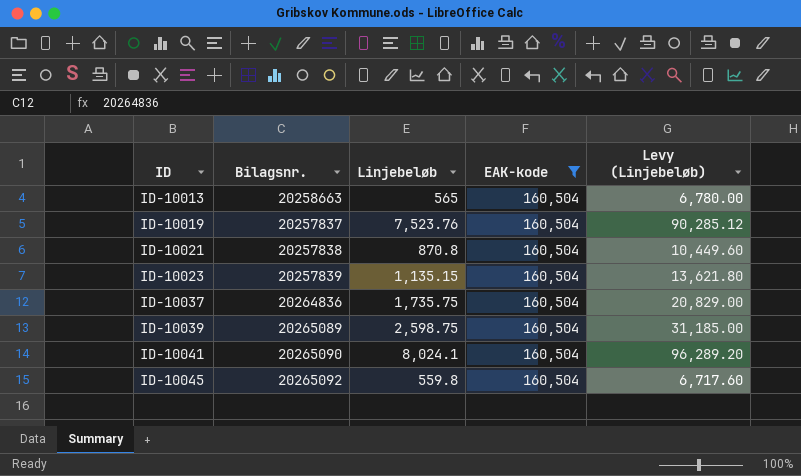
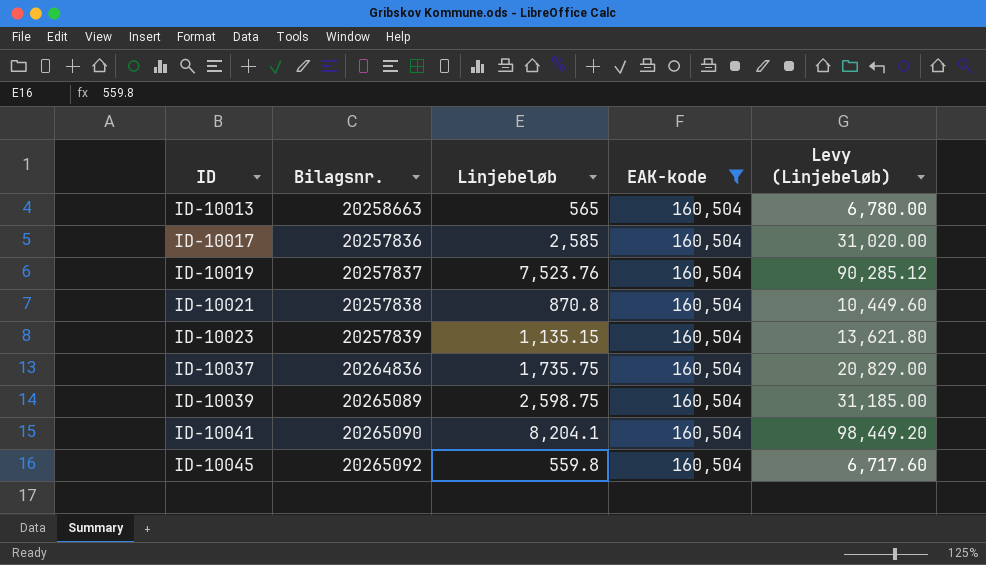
row ID-10017: none -> 20257836 | 2,585 | 160,504 | 31,020.00
ID-10041 | Linjebeløb: 8,024.1 -> 8,204.1
ID-10041 | Levy (Linjebeløb): 96,289.20 -> 98,449.20

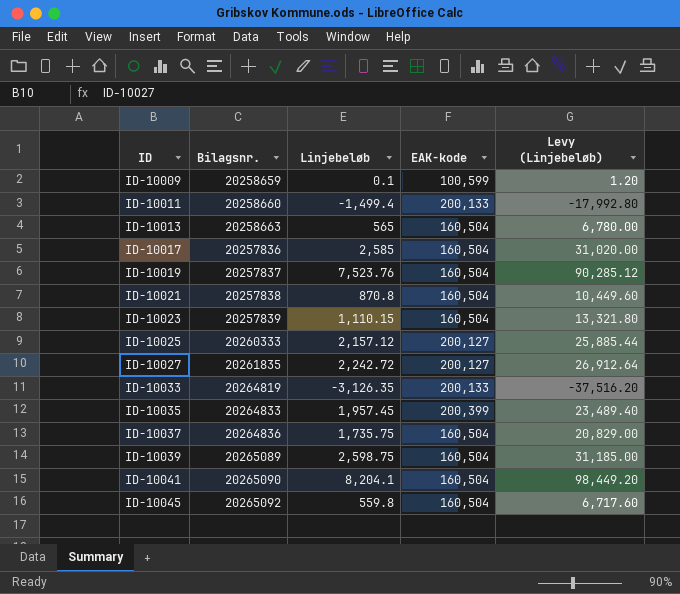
filter: EAK-kode = 160,504 -> none
ID-10023 | Linjebeløb: 1,135.15 -> 1,110.15
ID-10023 | Levy (Linjebeløb): 13,621.80 -> 13,321.80

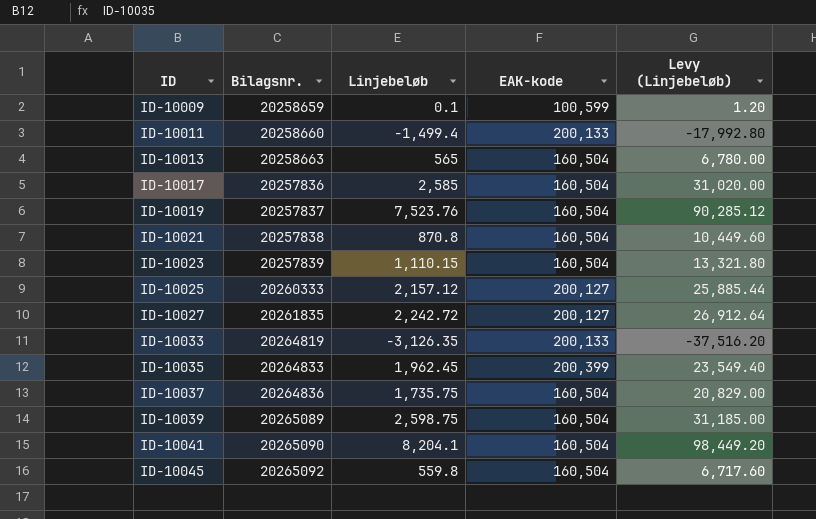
ID-10035 | Linjebeløb: 1,957.45 -> 1,962.45
ID-10035 | Levy (Linjebeløb): 23,489.40 -> 23,549.40

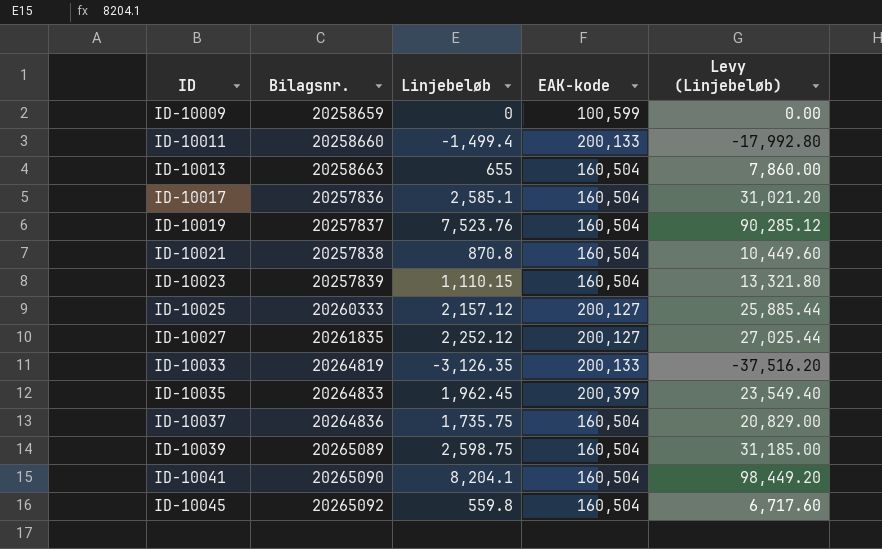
ID-10009 | Linjebeløb: 0.1 -> 0
ID-10009 | Levy (Linjebeløb): 1.20 -> 0.00
ID-10013 | Linjebeløb: 565 -> 655
ID-10013 | Levy (Linjebeløb): 6,780.00 -> 7,860.00
ID-10017 | Linjebeløb: 2,585 -> 2,585.1
ID-10017 | Levy (Linjebeløb): 31,020.00 -> 31,021.20
ID-10027 | Linjebeløb: 2,242.72 -> 2,252.12
ID-10027 | Levy (Linjebeløb): 26,912.64 -> 27,025.44

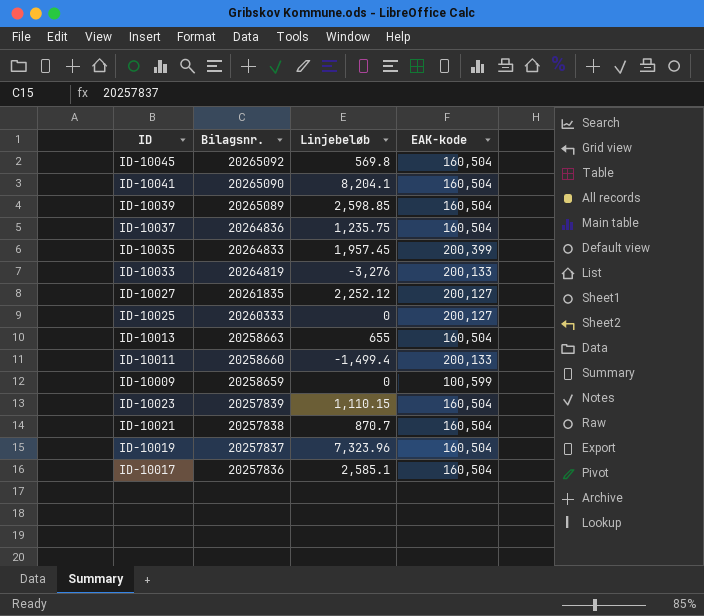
row order: ID ascending -> Bilagsnr. descending
column Levy (Linjebeløb) | formula: [Linjebeløb] * 12 -> none
ID-10045 | Linjebeløb: 559.8 -> 569.8
ID-10039 | Linjebeløb: 2,598.75 -> 2,598.85
ID-10037 | Linjebeløb: 1,735.75 -> 1,235.75
ID-10035 | Linjebeløb: 1,962.45 -> 1,957.45
ID-10033 | Linjebeløb: -3,126.35 -> -3,276
ID-10025 | Linjebeløb: 2,157.12 -> 0
ID-10021 | Linjebeløb: 870.8 -> 870.7
ID-10019 | Linjebeløb: 7,523.76 -> 7,323.96

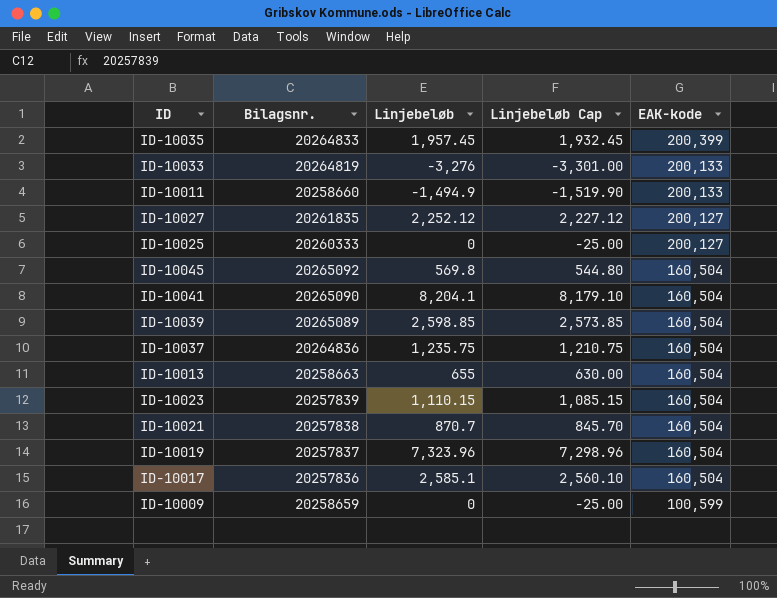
row order: Bilagsnr. descending -> EAK-kode descending
column Linjebeløb Cap | formula: none -> [Linjebeløb] - 25
ID-10011 | Linjebeløb: -1,499.4 -> -1,494.9

